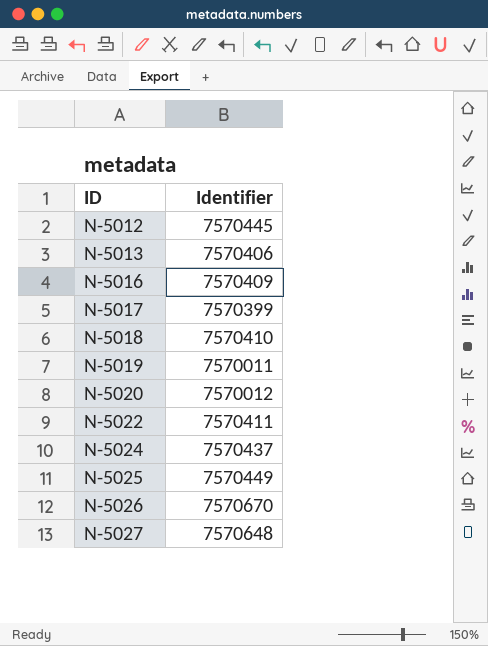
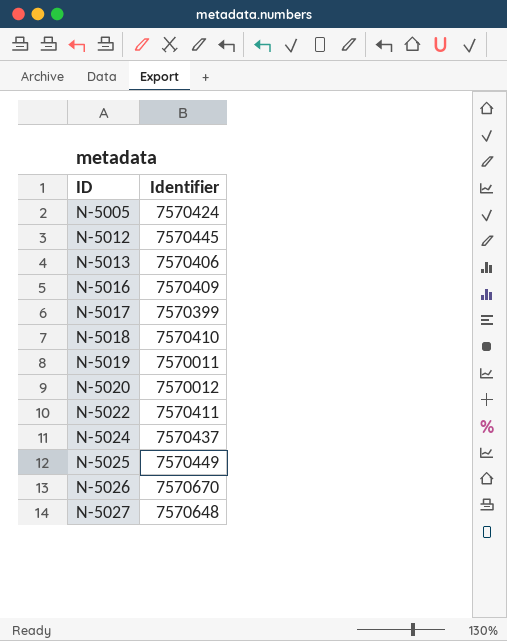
row N-5005: none -> 7570424

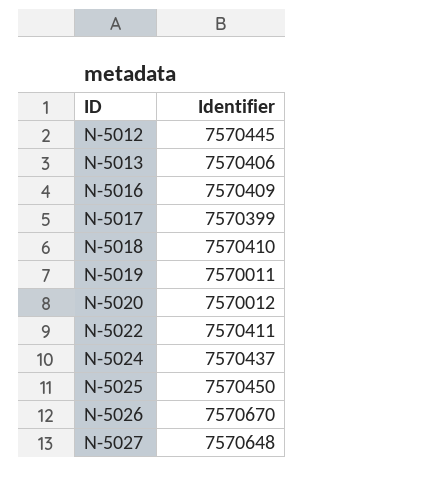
row N-5005: 7570424 -> none
N-5025 | Identifier: 7570449 -> 7570450

